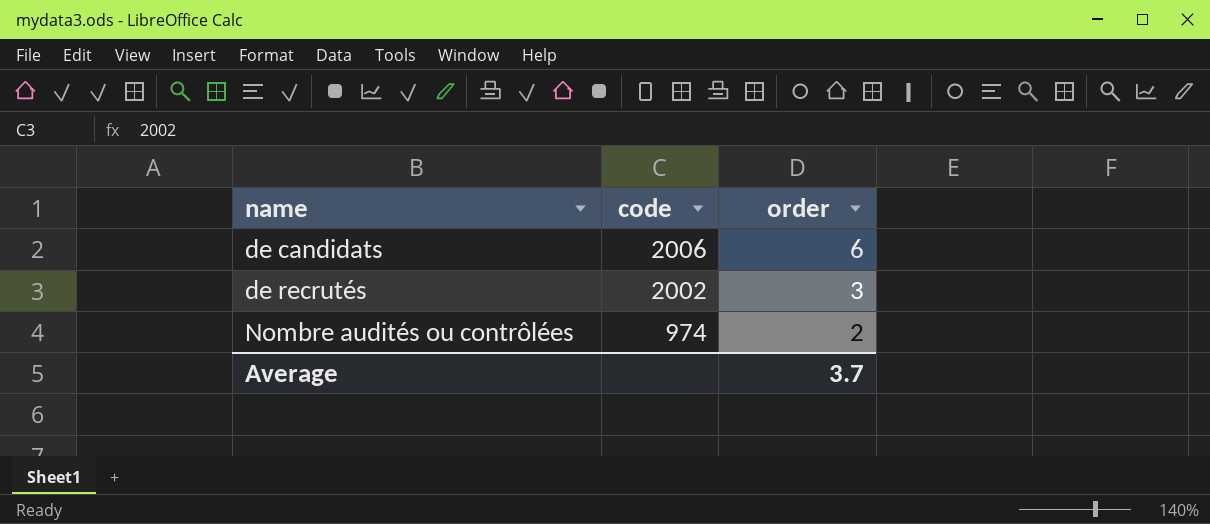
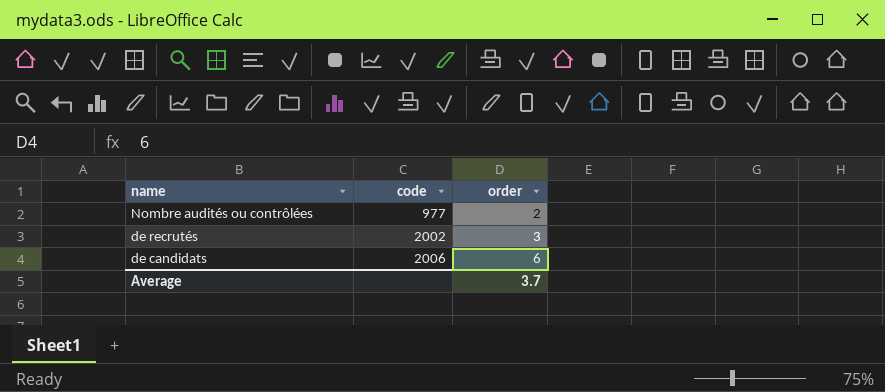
row order: name ascending -> name descending
Nombre audités ou contrôlées | code: 974 -> 977

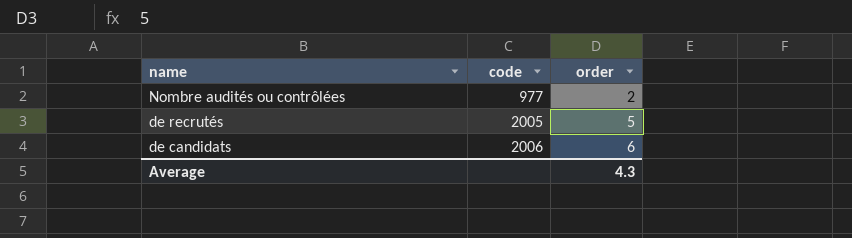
de recrutés | code: 2002 -> 2005
de recrutés | order: 3 -> 5
Average | order: 3.7 -> 4.3

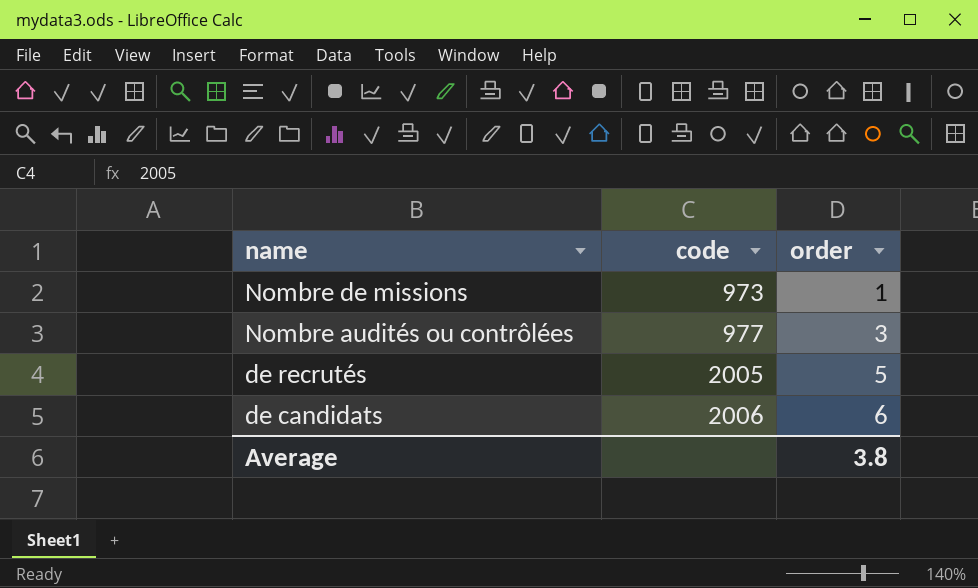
row Nombre de missions: none -> 973 | 1
Nombre audités ou contrôlées | order: 2 -> 3
Average | order: 4.3 -> 3.8

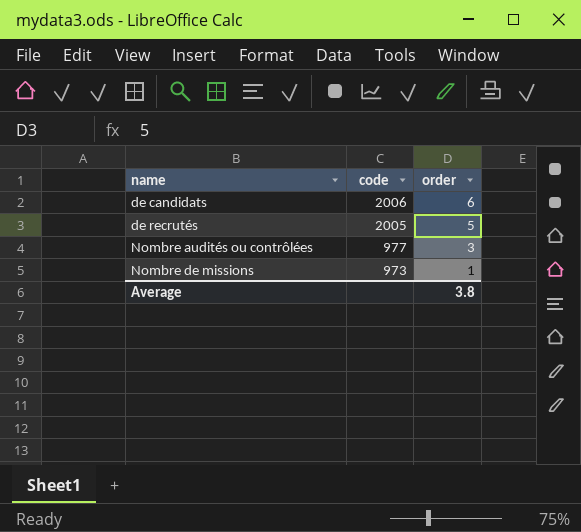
row order: name descending -> name ascending

